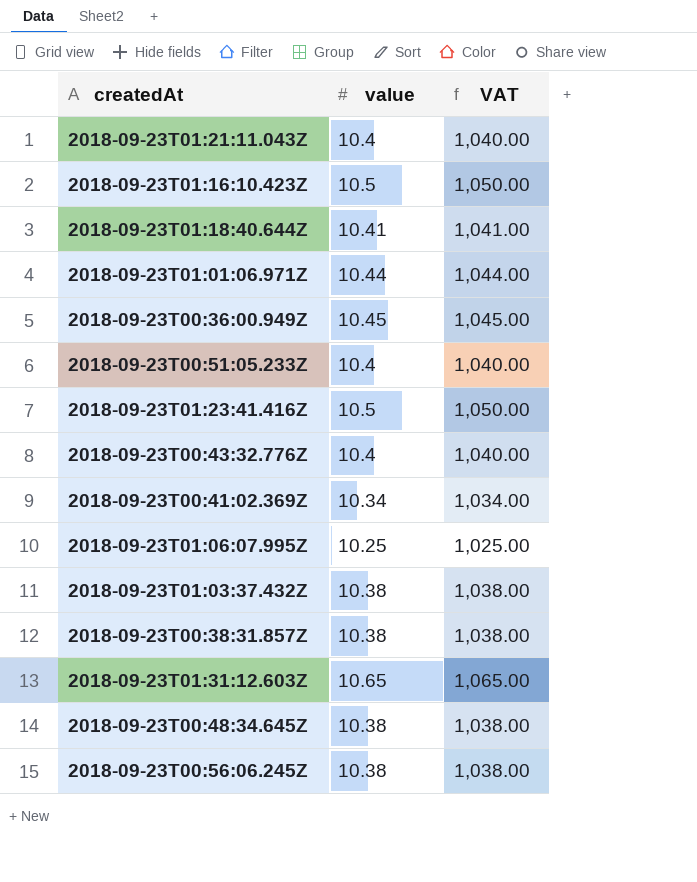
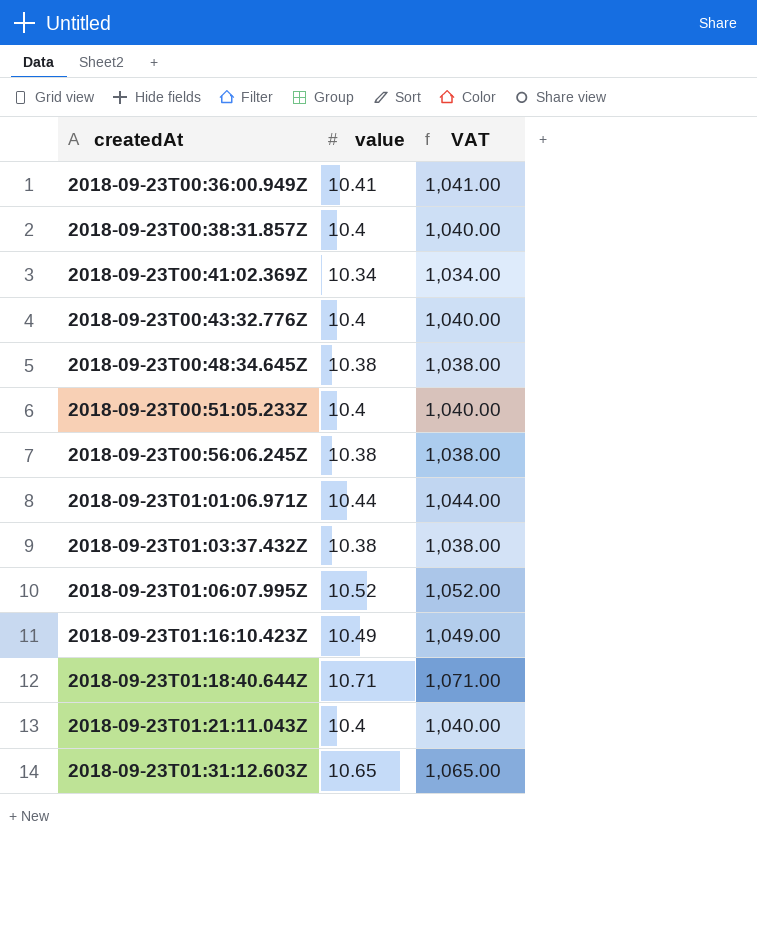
row order: none -> createdAt ascending
row 2018-09-23T01:23:41.416Z: 10.5 | 1,050.00 -> none
2018-09-23T00:36:00.949Z | value: 10.45 -> 10.41
2018-09-23T00:36:00.949Z | VAT: 1,045.00 -> 1,041.00
2018-09-23T00:38:31.857Z | value: 10.38 -> 10.4
2018-09-23T00:38:31.857Z | VAT: 1,038.00 -> 1,040.00
2018-09-23T01:06:07.995Z | value: 10.25 -> 10.52
2018-09-23T01:06:07.995Z | VAT: 1,025.00 -> 1,052.00
2018-09-23T01:16:10.423Z | value: 10.5 -> 10.49
2018-09-23T01:16:10.423Z | VAT: 1,050.00 -> 1,049.00
2018-09-23T01:18:40.644Z | value: 10.41 -> 10.71
2018-09-23T01:18:40.644Z | VAT: 1,041.00 -> 1,071.00

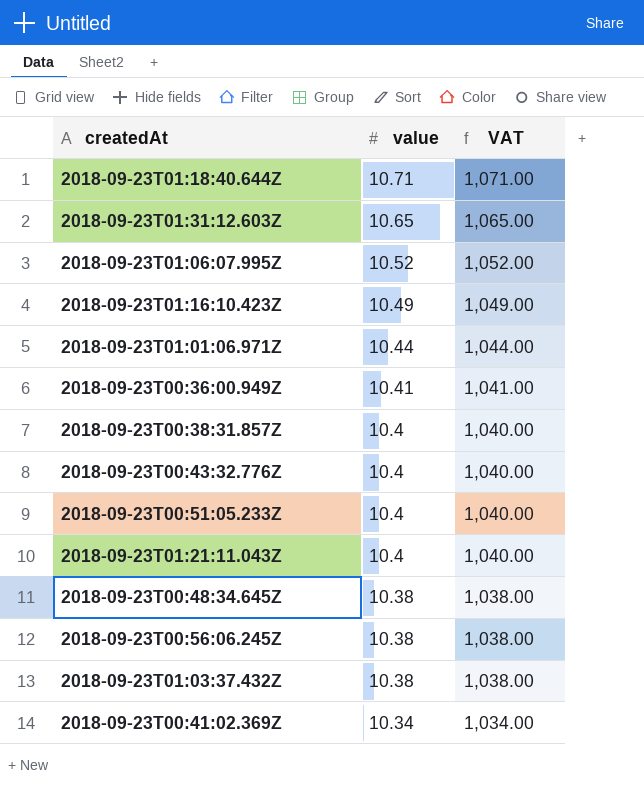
row order: createdAt ascending -> value descending

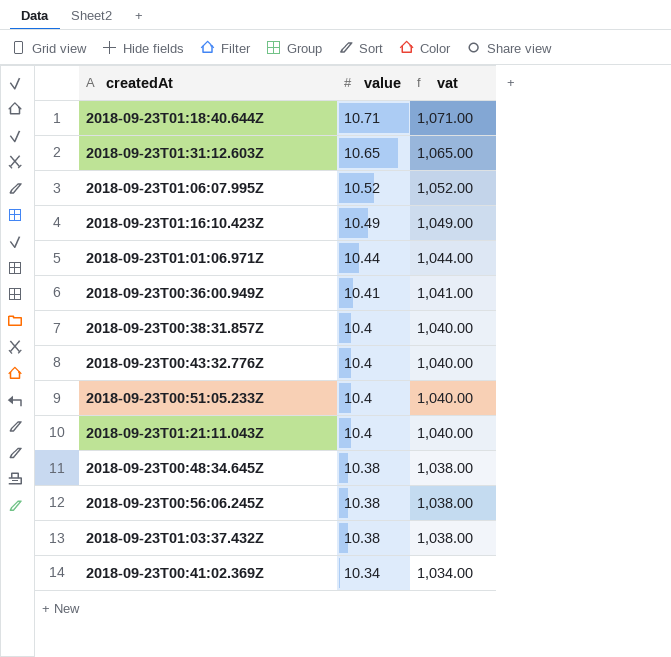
column name: VAT -> vat

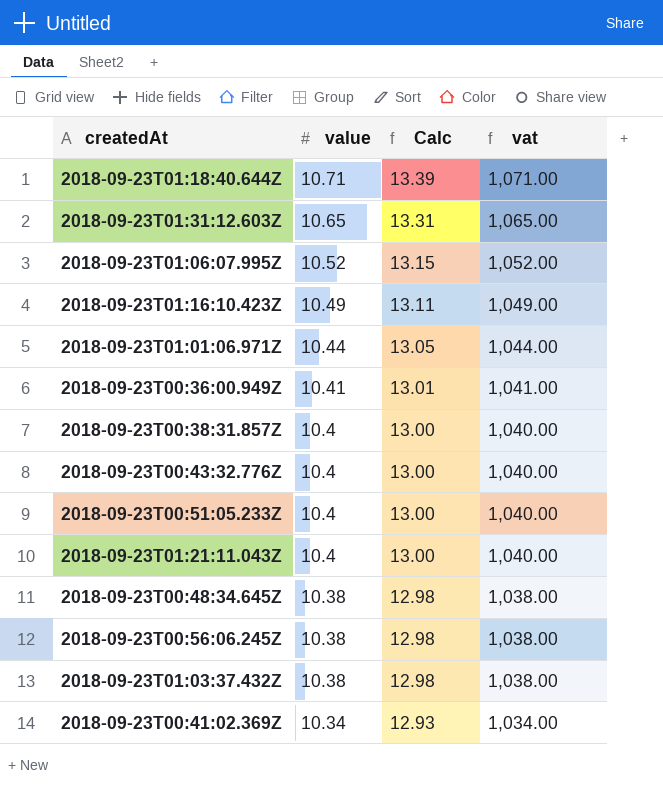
column Calc | formula: none -> [value] * 1.25

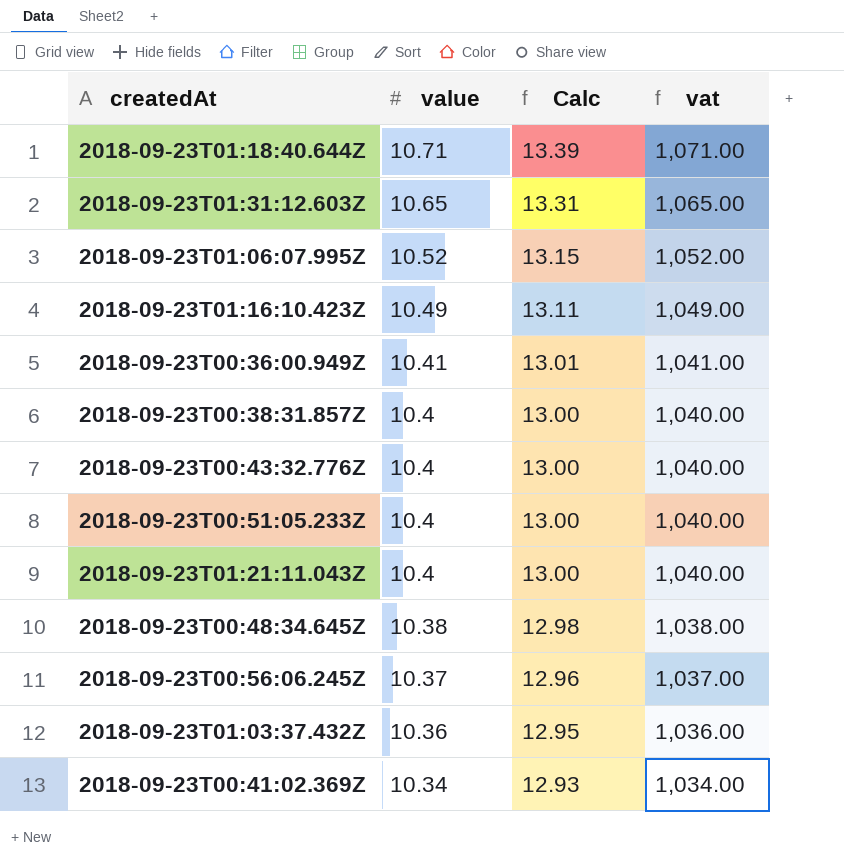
row 2018-09-23T01:01:06.971Z: 10.44 | 13.05 | 1,044.00 -> none
2018-09-23T00:56:06.245Z | value: 10.38 -> 10.37
2018-09-23T00:56:06.245Z | Calc: 12.98 -> 12.96
2018-09-23T00:56:06.245Z | vat: 1,038.00 -> 1,037.00
2018-09-23T01:03:37.432Z | value: 10.38 -> 10.36
2018-09-23T01:03:37.432Z | Calc: 12.98 -> 12.95
2018-09-23T01:03:37.432Z | vat: 1,038.00 -> 1,036.00

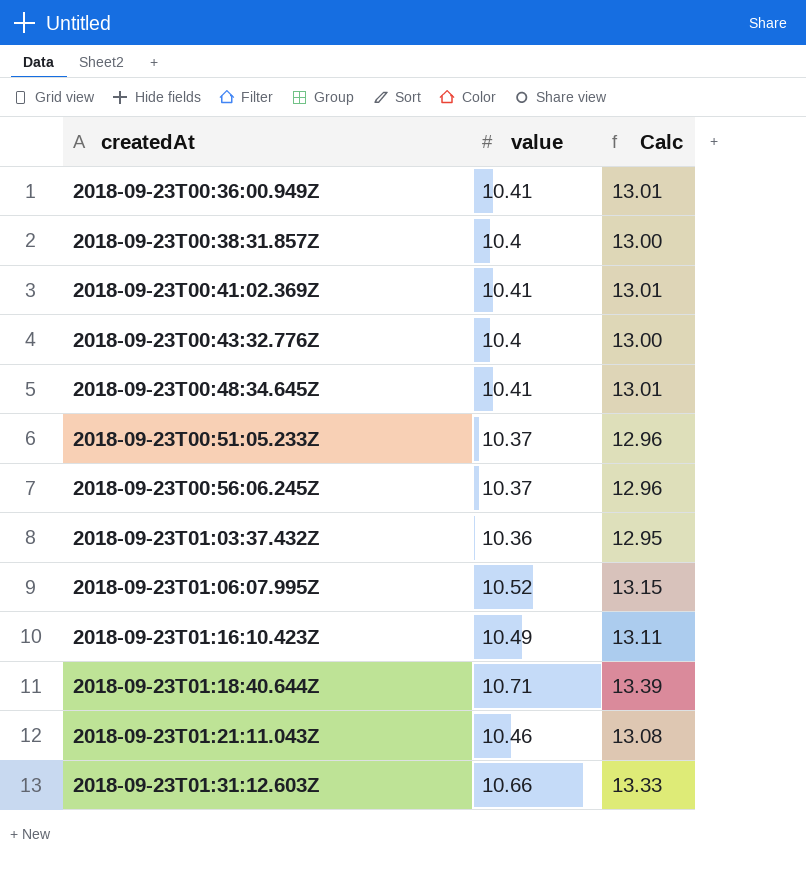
row order: value descending -> createdAt ascending
column vat | formula: [value] * 100 -> none
2018-09-23T00:41:02.369Z | value: 10.34 -> 10.41
2018-09-23T00:41:02.369Z | Calc: 12.93 -> 13.01
2018-09-23T00:48:34.645Z | value: 10.38 -> 10.41
2018-09-23T00:48:34.645Z | Calc: 12.98 -> 13.01
2018-09-23T00:51:05.233Z | value: 10.4 -> 10.37
2018-09-23T00:51:05.233Z | Calc: 13.00 -> 12.96
2018-09-23T01:21:11.043Z | value: 10.4 -> 10.46
2018-09-23T01:21:11.043Z | Calc: 13.00 -> 13.08
2018-09-23T01:31:12.603Z | value: 10.65 -> 10.66
2018-09-23T01:31:12.603Z | Calc: 13.31 -> 13.33

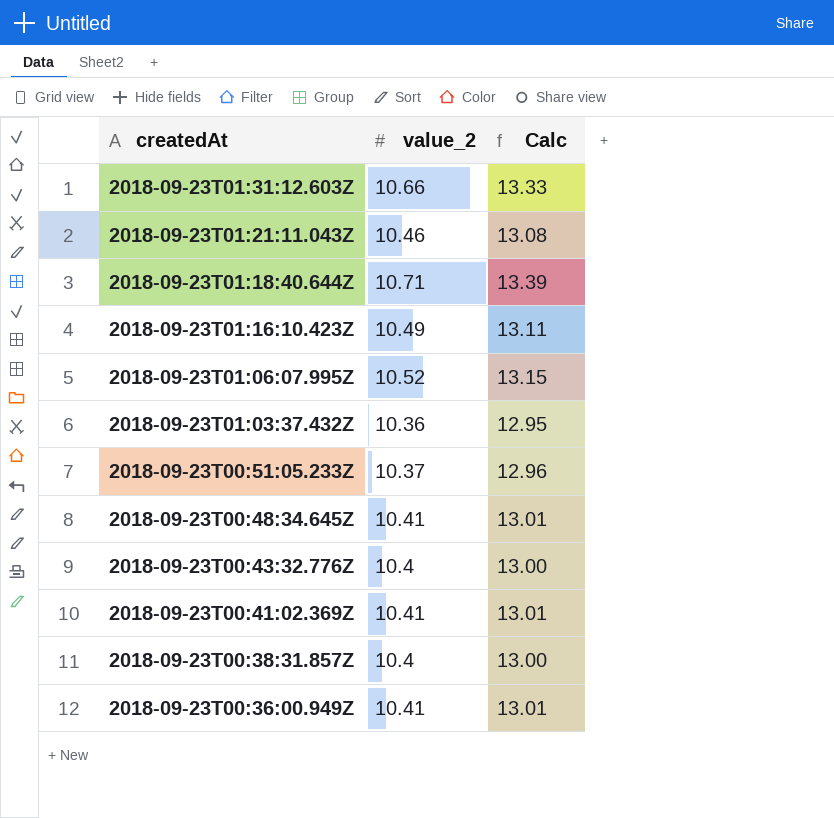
row order: createdAt ascending -> createdAt descending
column name: value -> value_2
row 2018-09-23T00:56:06.245Z: 10.37 | 12.96 -> none

